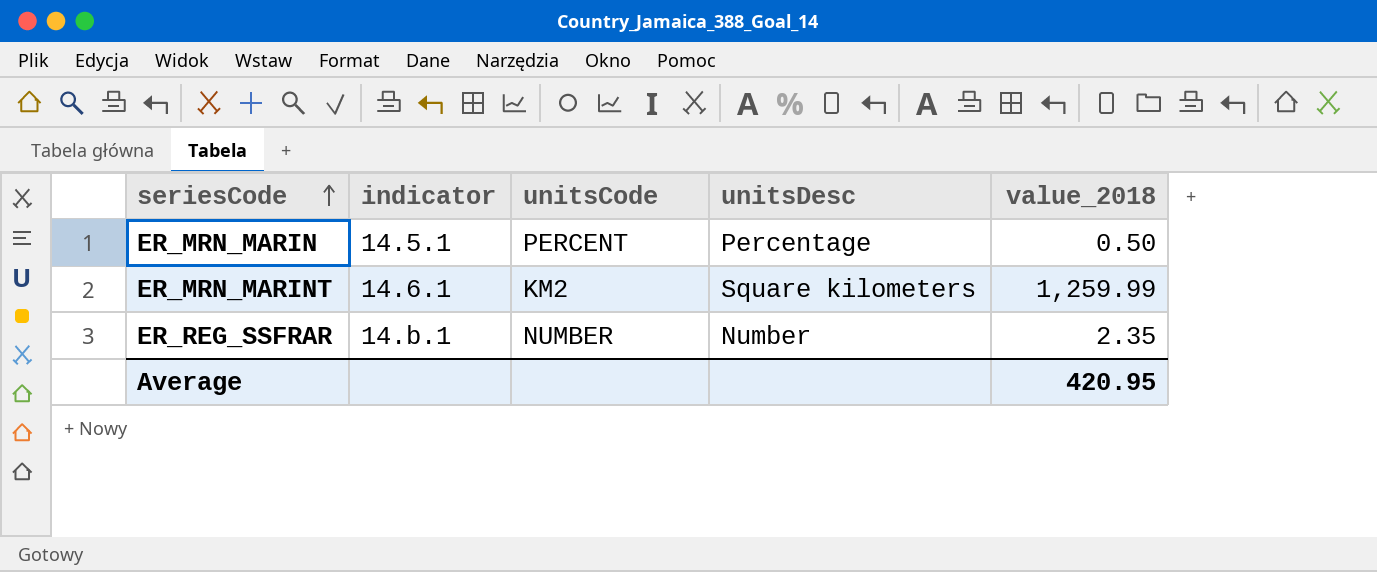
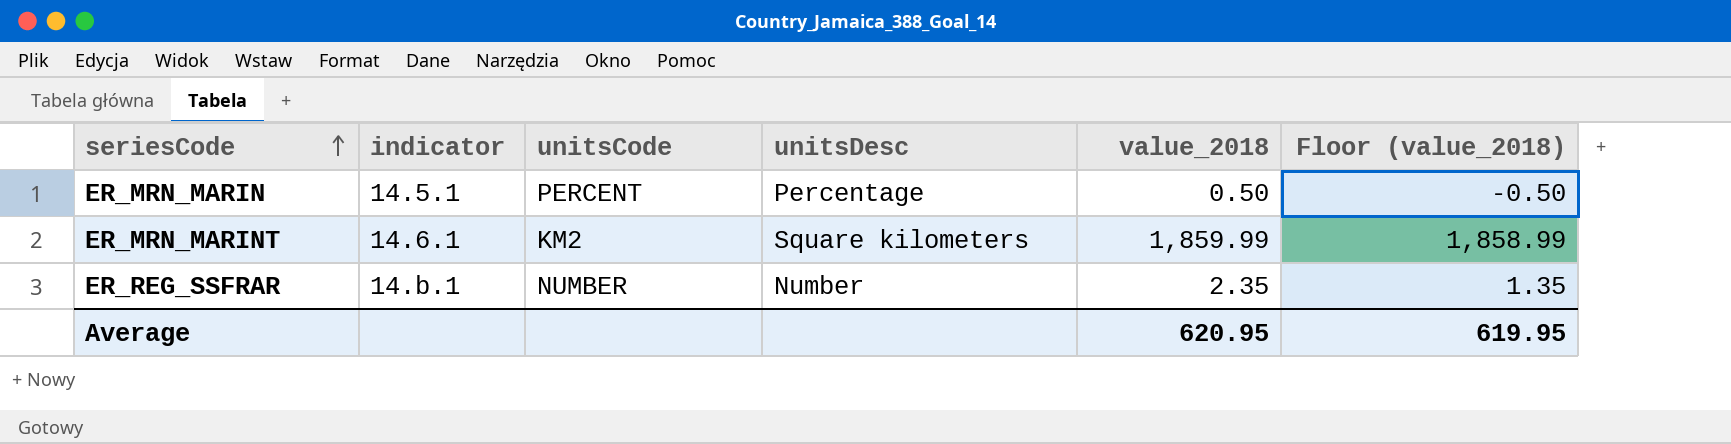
column Floor (value_2018) | formula: none -> [value_2018] - 1
ER_MRN_MARINT | value_2018: 1,259.99 -> 1,859.99
Average | value_2018: 420.95 -> 620.95

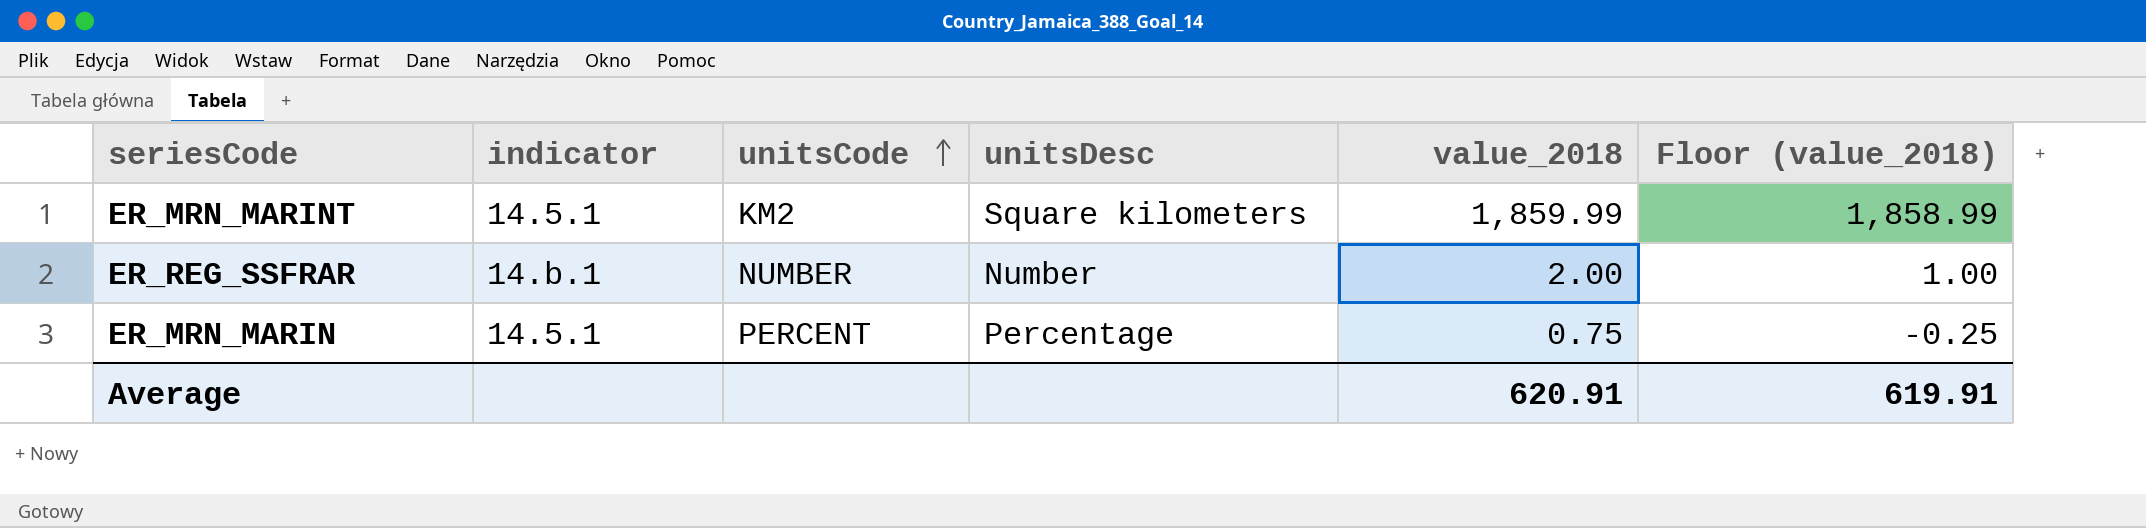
row order: seriesCode ascending -> unitsCode ascending
ER_MRN_MARINT | indicator: 14.6.1 -> 14.5.1
ER_REG_SSFRAR | value_2018: 2.35 -> 2.00
ER_REG_SSFRAR | Floor (value_2018): 1.35 -> 1.00
ER_MRN_MARIN | value_2018: 0.50 -> 0.75
ER_MRN_MARIN | Floor (value_2018): -0.50 -> -0.25
Average | value_2018: 620.95 -> 620.91
Average | Floor (value_2018): 619.95 -> 619.91

